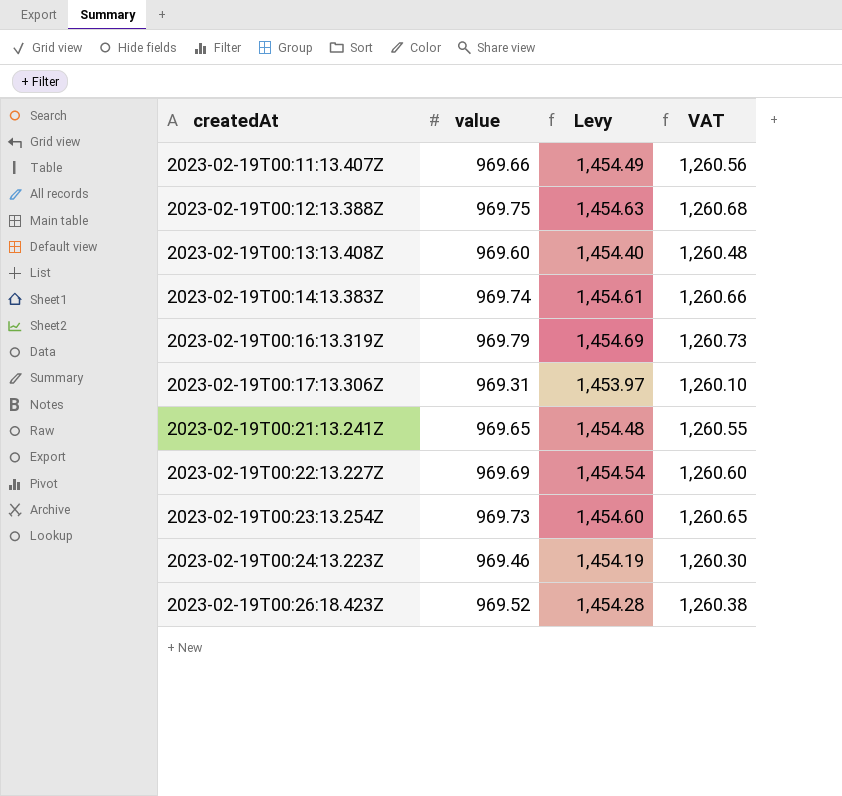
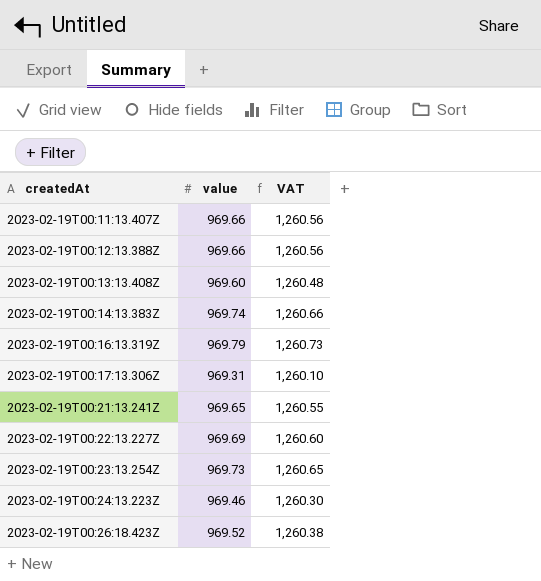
column Levy | formula: [value] * 1.5 -> none
2023-02-19T00:12:13.388Z | value: 969.75 -> 969.66
2023-02-19T00:12:13.388Z | VAT: 1,260.68 -> 1,260.56

